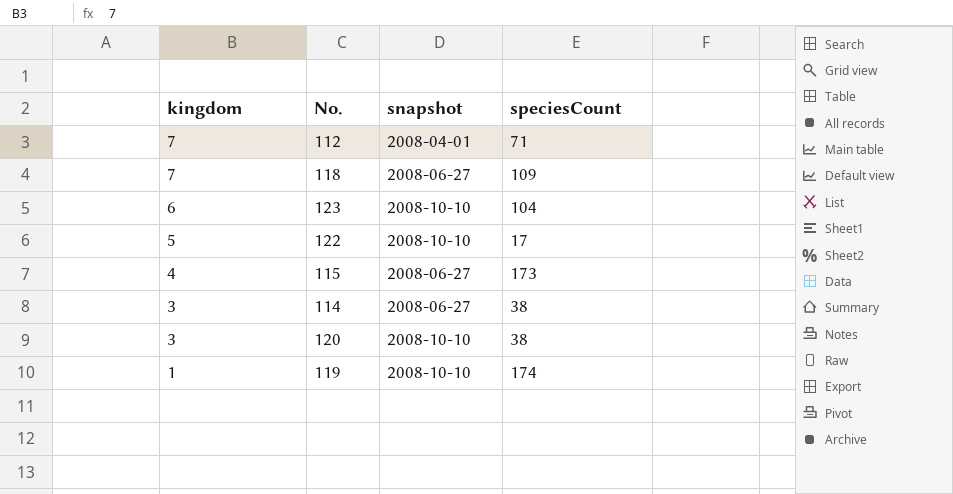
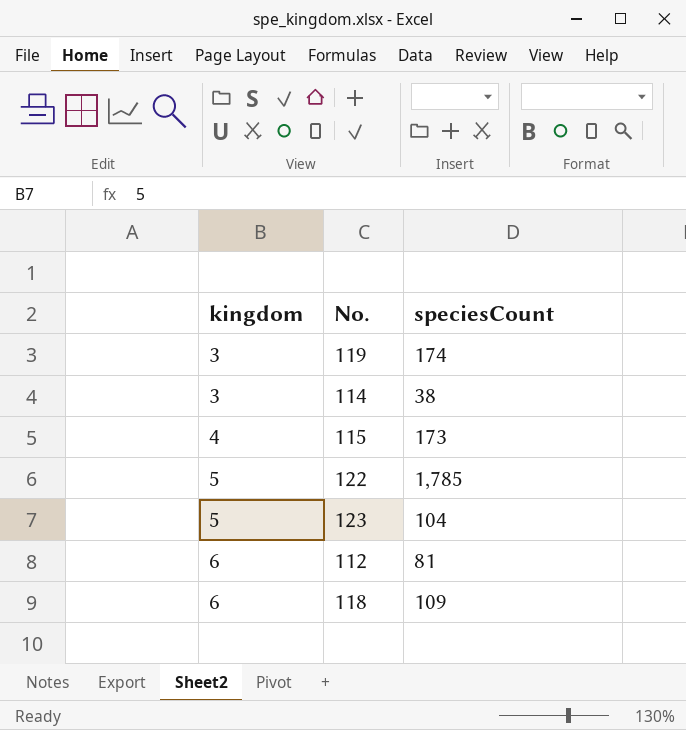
row order: kingdom descending -> kingdom ascending
column snapshot | position: 3 -> none
row 120: 3 | 2008-10-10 | 38 -> none
119 | kingdom: 1 -> 3
122 | speciesCount: 17 -> 1,785
123 | kingdom: 6 -> 5
112 | kingdom: 7 -> 6
112 | speciesCount: 71 -> 81
118 | kingdom: 7 -> 6

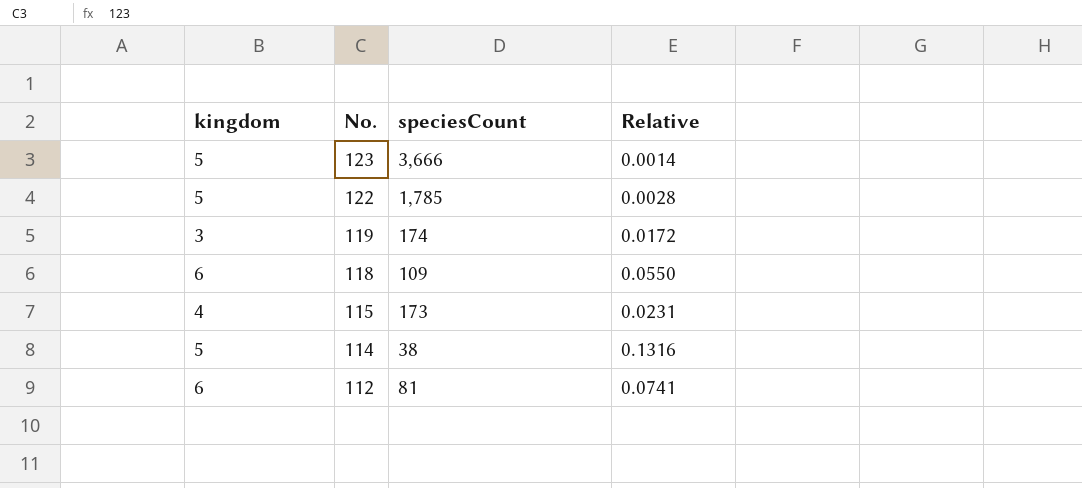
row order: kingdom ascending -> No. descending
column Relative | formula: none -> [kingdom] / [speciesCount]
123 | speciesCount: 104 -> 3,666
114 | kingdom: 3 -> 5

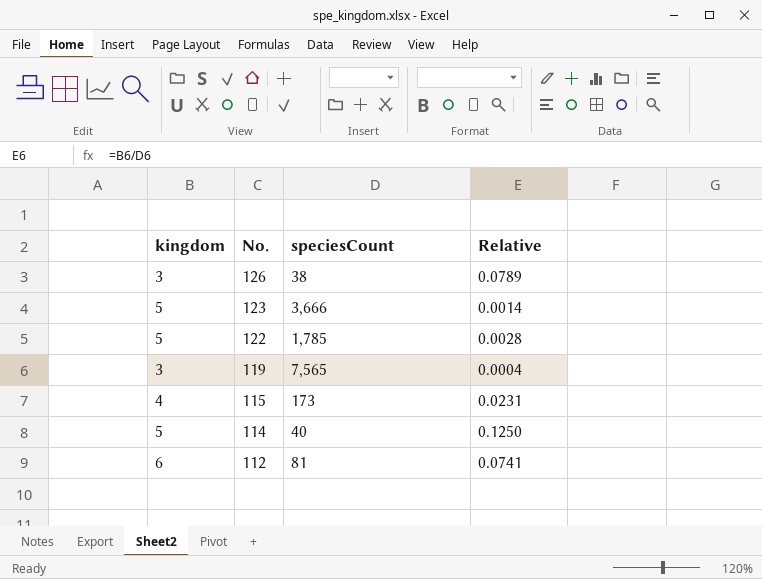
row 118: 6 | 109 | 0.0550 -> none
row 126: none -> 3 | 38 | 0.0789
119 | speciesCount: 174 -> 7,565
119 | Relative: 0.0172 -> 0.0004
114 | speciesCount: 38 -> 40
114 | Relative: 0.1316 -> 0.1250

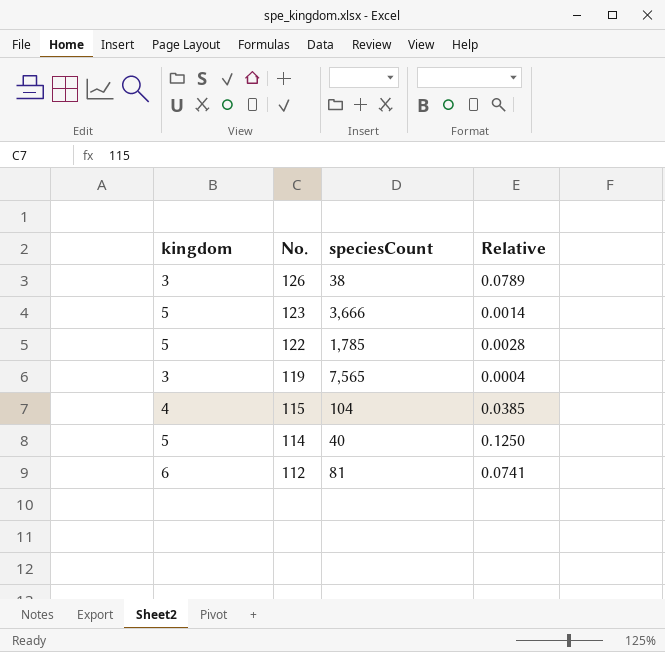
115 | speciesCount: 173 -> 104
115 | Relative: 0.0231 -> 0.0385

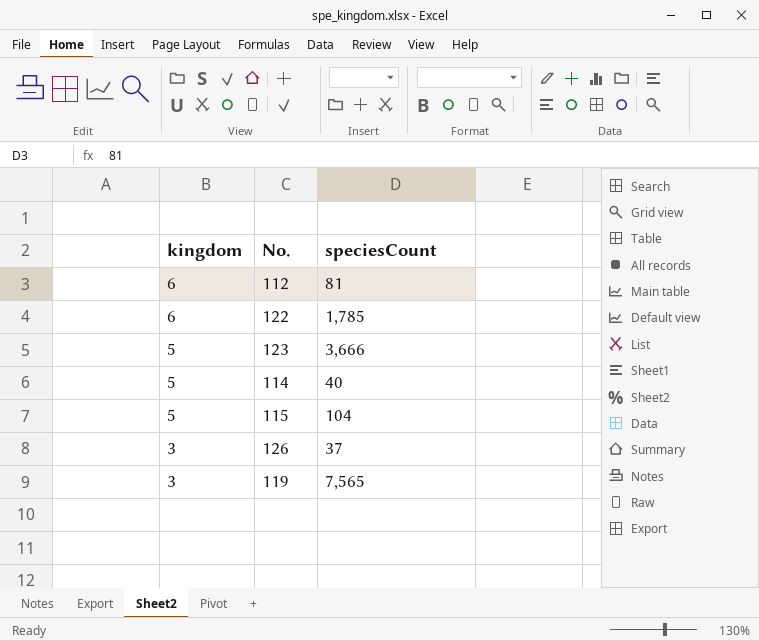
row order: No. descending -> kingdom descending
column Relative | formula: [kingdom] / [speciesCount] -> none
122 | kingdom: 5 -> 6
115 | kingdom: 4 -> 5
126 | speciesCount: 38 -> 37

